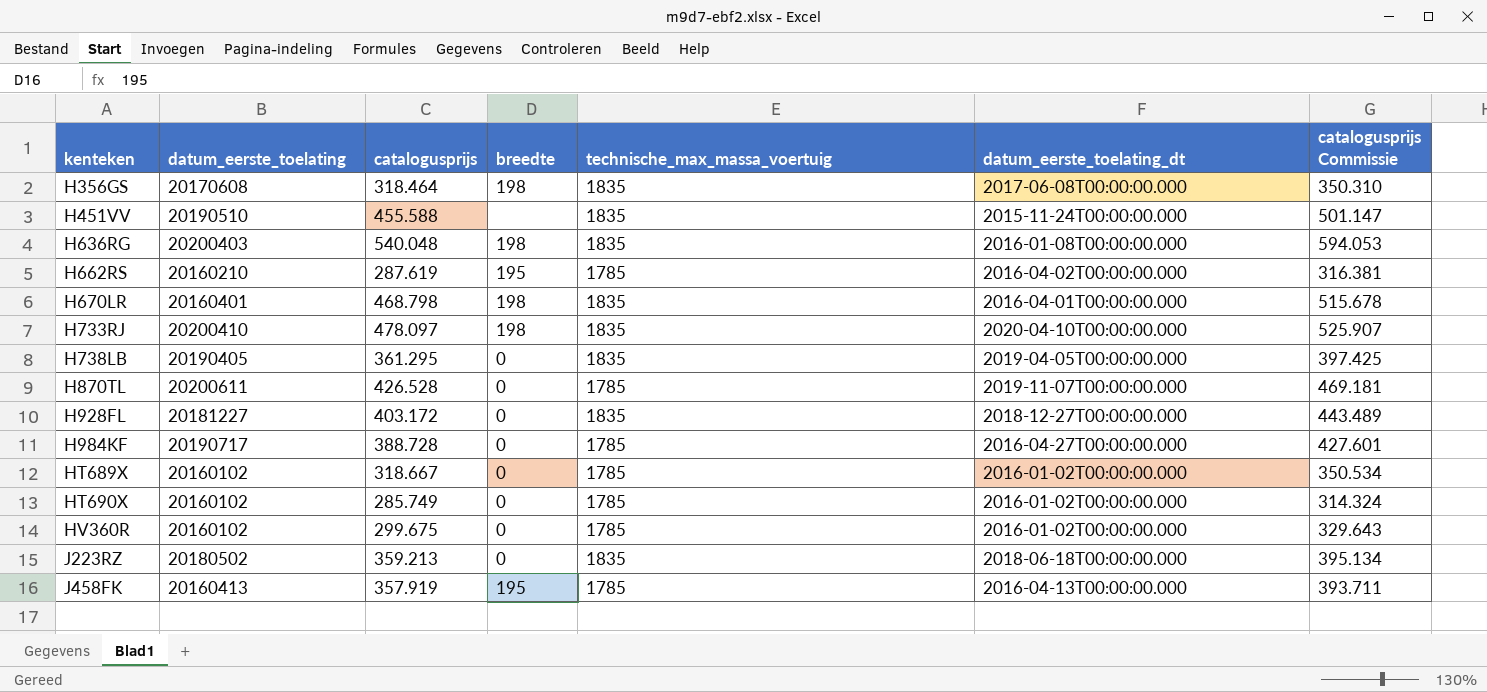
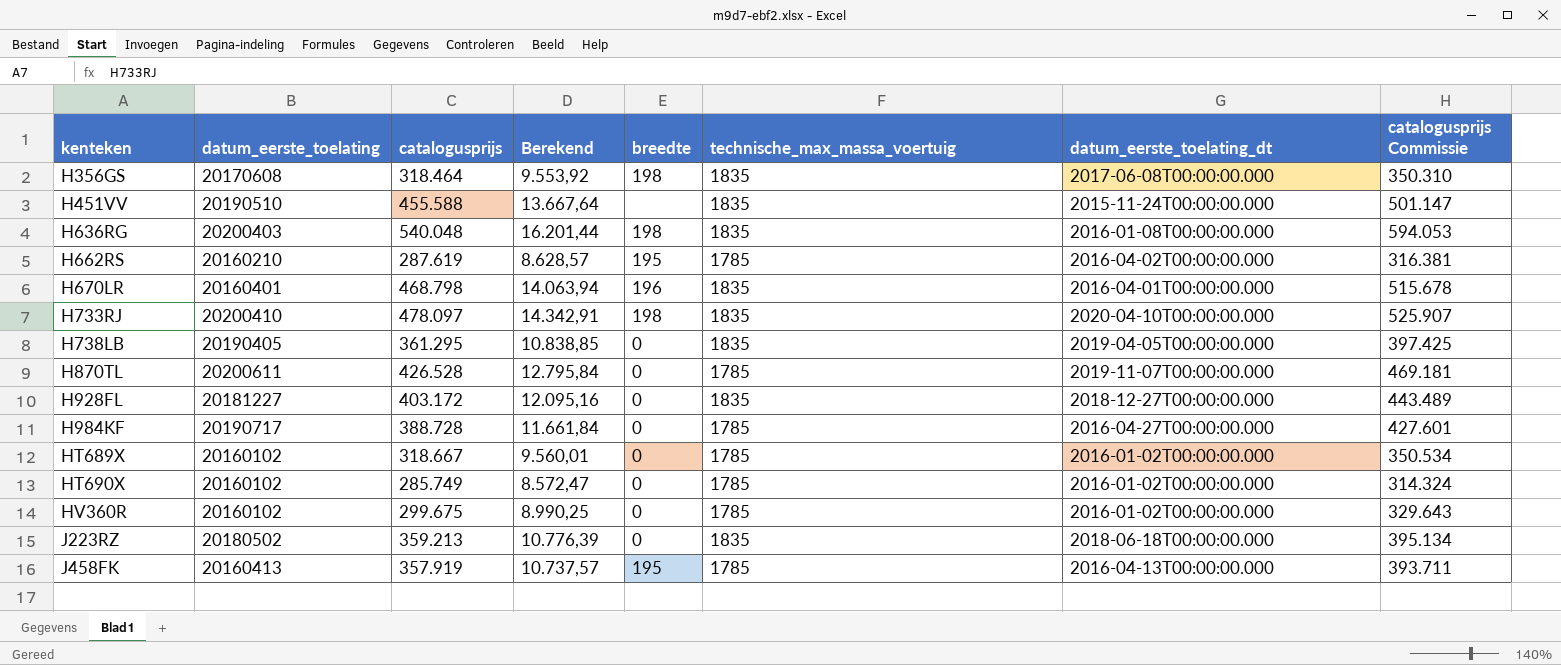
column Berekend | formula: none -> [catalogusprijs] * 0,03
H670LR | breedte: 198 -> 196

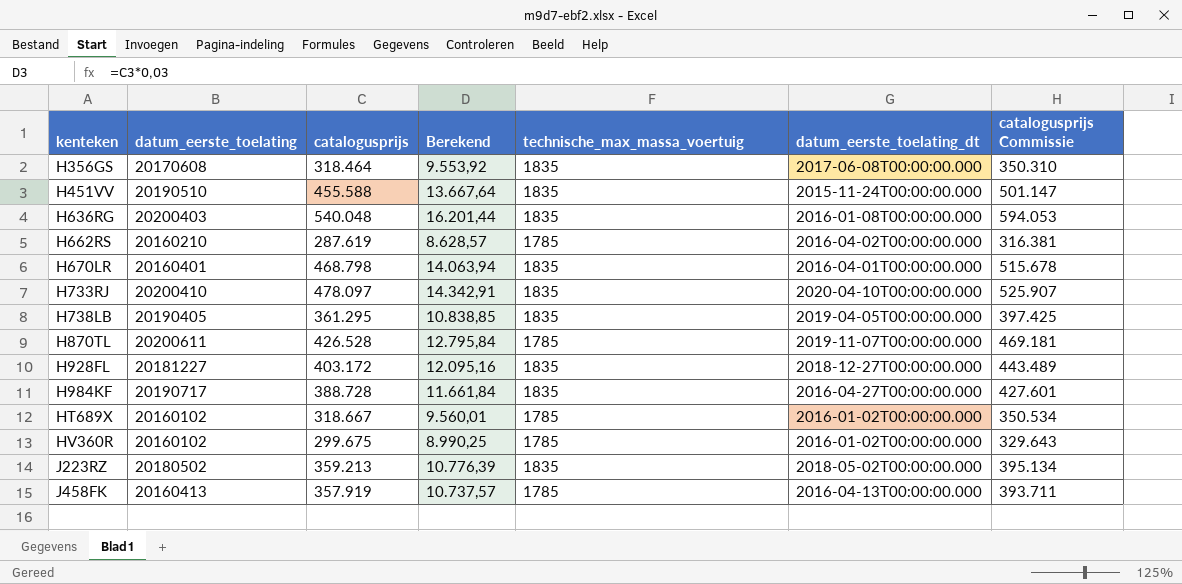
column breedte | position: 5 -> none
row HT690X: 20160102 | 285.749 | 8.572,47 | 0 | 1785 | 2016-01-02T00:00:00.000 | 314.324 -> none
H984KF | technische_max_massa_voertuig: 1785 -> 1835
J223RZ | datum_eerste_toelating_dt: 2018-06-18T00:00:00.000 -> 2018-05-02T00:00:00.000

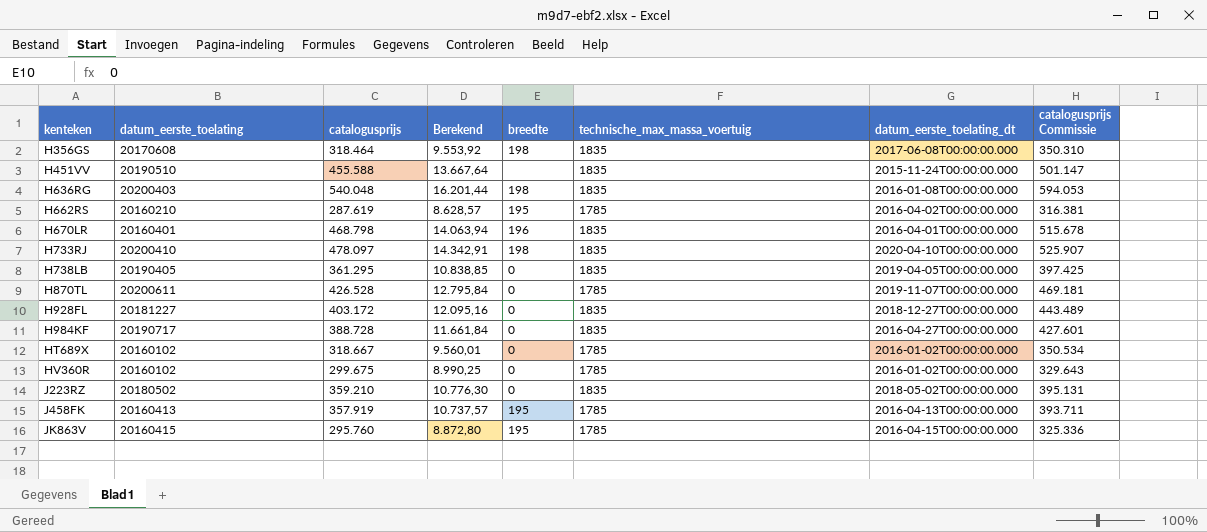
column breedte | position: none -> 5
J223RZ | catalogusprijs: 359.213 -> 359.210
J223RZ | Berekend: 10.776,39 -> 10.776,30
J223RZ | catalogusprijs Commissie: 395.134 -> 395.131
row JK863V: none -> 20160415 | 295.760 | 8.872,80 | 195 | 1785 | 2016-04-15T00:00:00.000 | 325.336

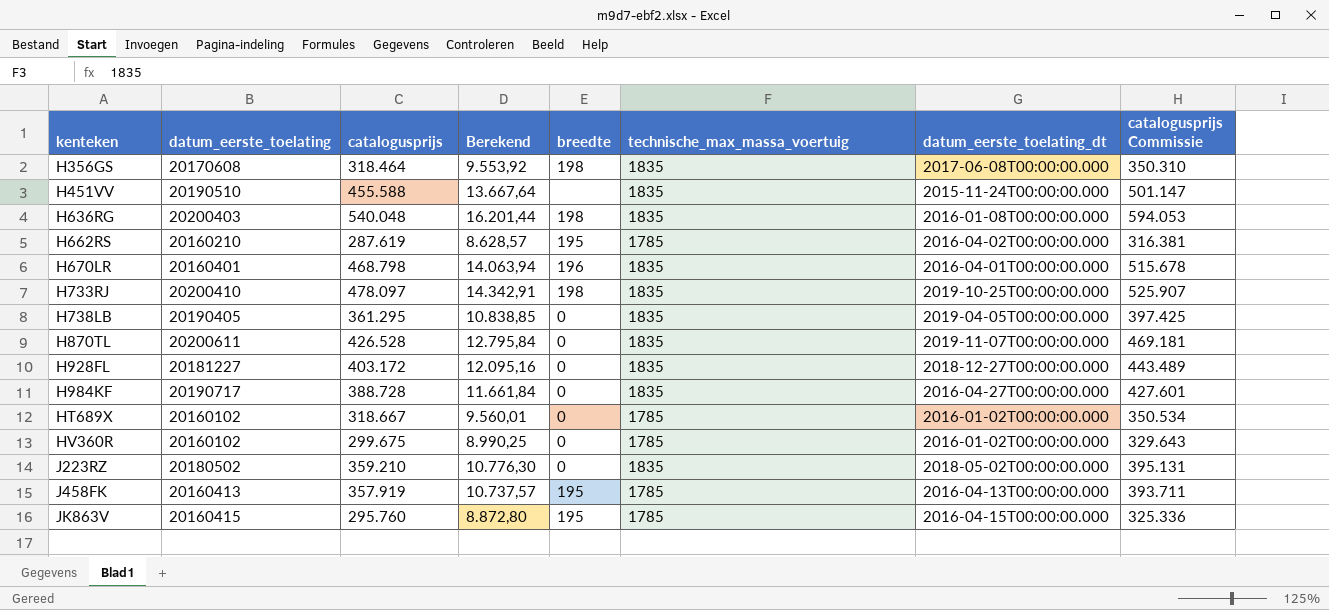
H733RJ | datum_eerste_toelating_dt: 2020-04-10T00:00:00.000 -> 2019-10-25T00:00:00.000
H870TL | technische_max_massa_voertuig: 1785 -> 1835

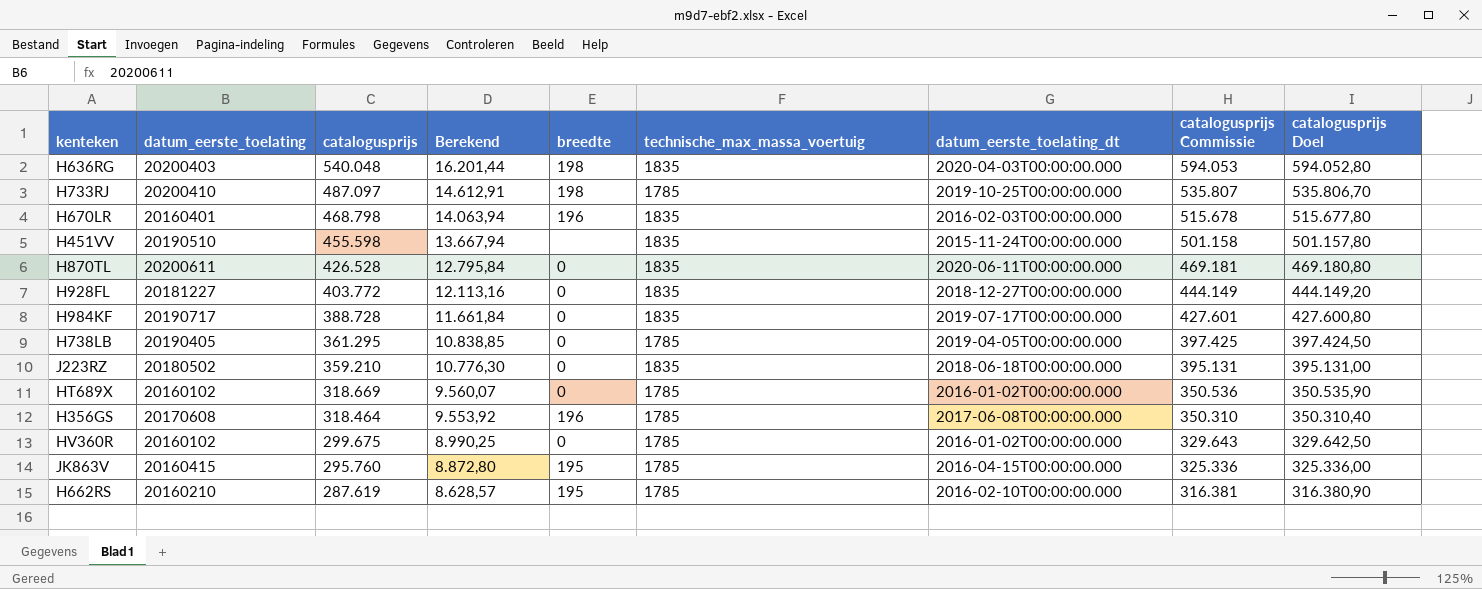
row order: kenteken ascending -> catalogusprijs descending
column catalogusprijs Doel | formula: none -> [catalogusprijs] * 1,1
row J458FK: 20160413 | 357.919 | 10.737,57 | 195 | 1785 | 2016-04-13T00:00:00.000 | 393.711 -> none
H636RG | datum_eerste_toelating_dt: 2016-01-08T00:00:00.000 -> 2020-04-03T00:00:00.000
H733RJ | catalogusprijs: 478.097 -> 487.097
H733RJ | Berekend: 14.342,91 -> 14.612,91
H733RJ | technische_max_massa_voertuig: 1835 -> 1785
H733RJ | catalogusprijs Commissie: 525.907 -> 535.807
H670LR | datum_eerste_toelating_dt: 2016-04-01T00:00:00.000 -> 2016-02-03T00:00:00.000
H451VV | catalogusprijs: 455.588 -> 455.598
H451VV | Berekend: 13.667,64 -> 13.667,94
H451VV | catalogusprijs Commissie: 501.147 -> 501.158
H870TL | datum_eerste_toelating_dt: 2019-11-07T00:00:00.000 -> 2020-06-11T00:00:00.000
H928FL | catalogusprijs: 403.172 -> 403.772
H928FL | Berekend: 12.095,16 -> 12.113,16
H928FL | catalogusprijs Commissie: 443.489 -> 444.149
H984KF | datum_eerste_toelating_dt: 2016-04-27T00:00:00.000 -> 2019-07-17T00:00:00.000
H738LB | technische_max_massa_voertuig: 1835 -> 1785
J223RZ | datum_eerste_toelating_dt: 2018-05-02T00:00:00.000 -> 2018-06-18T00:00:00.000
HT689X | catalogusprijs: 318.667 -> 318.669
HT689X | Berekend: 9.560,01 -> 9.560,07
HT689X | catalogusprijs Commissie: 350.534 -> 350.536
H356GS | breedte: 198 -> 196
H356GS | technische_max_massa_voertuig: 1835 -> 1785
H662RS | datum_eerste_toelating_dt: 2016-04-02T00:00:00.000 -> 2016-02-10T00:00:00.000

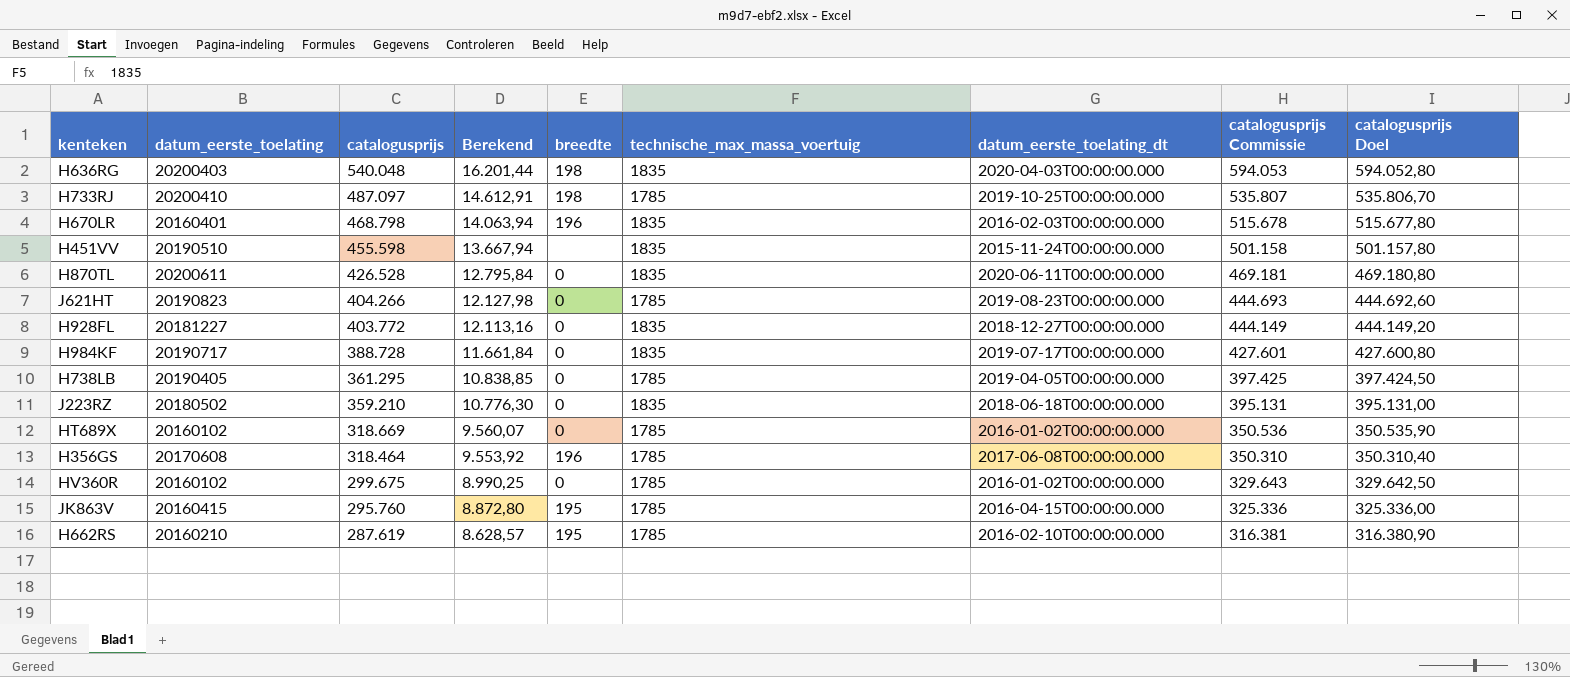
row J621HT: none -> 20190823 | 404.266 | 12.127,98 | 0 | 1785 | 2019-08-23T00:00:00.000 | 444.693 | 444.692,60

